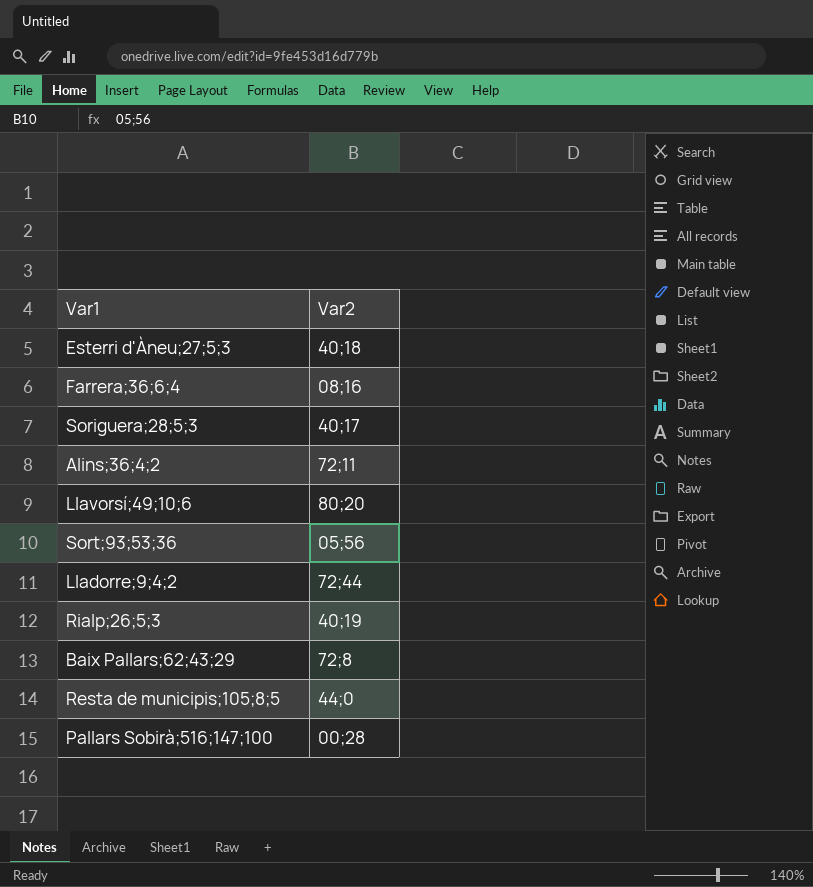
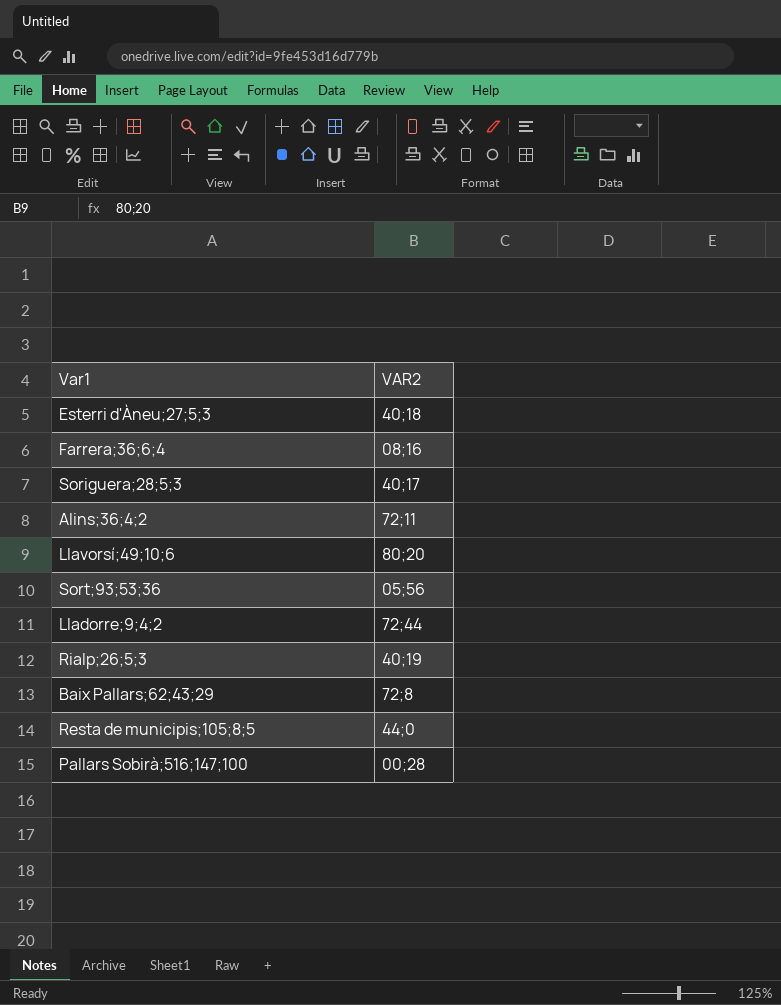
column name: Var2 -> VAR2

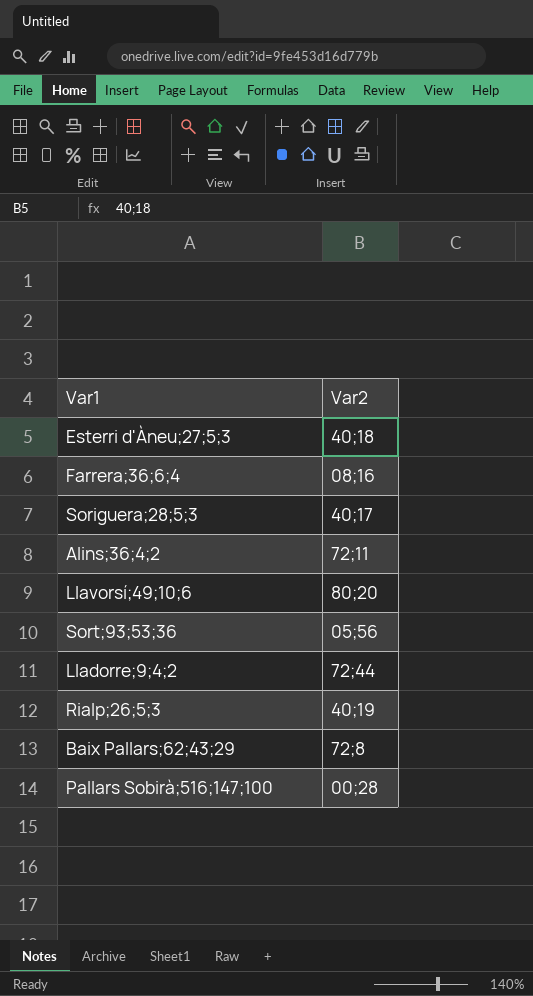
column name: VAR2 -> Var2
row Resta de municipis;105;8;5: 44;0 -> none

